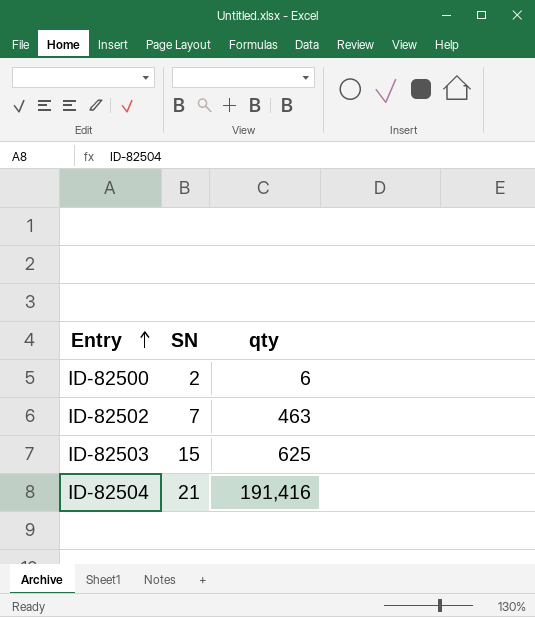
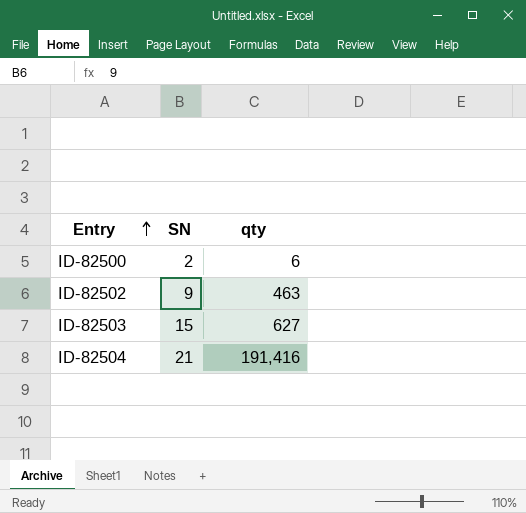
ID-82502 | SN: 7 -> 9
ID-82503 | qty: 625 -> 627

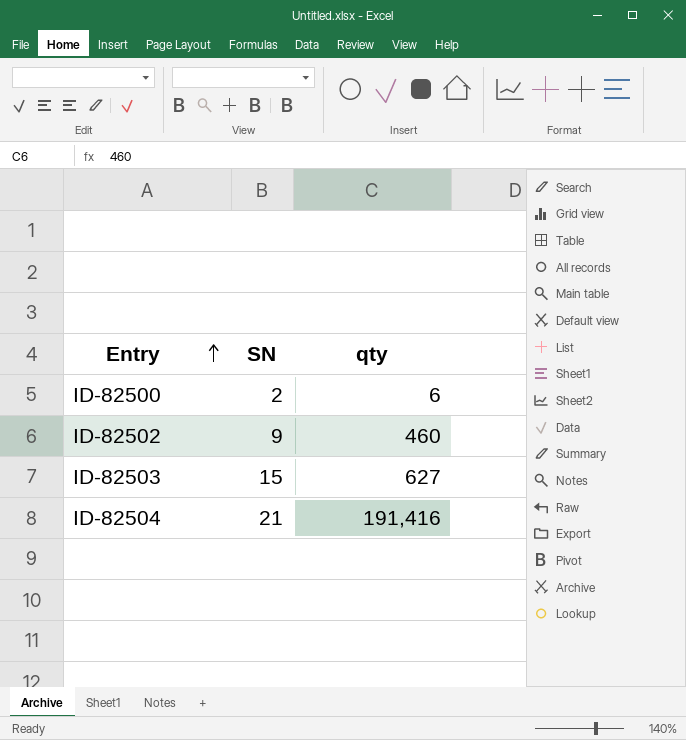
ID-82502 | qty: 463 -> 460

